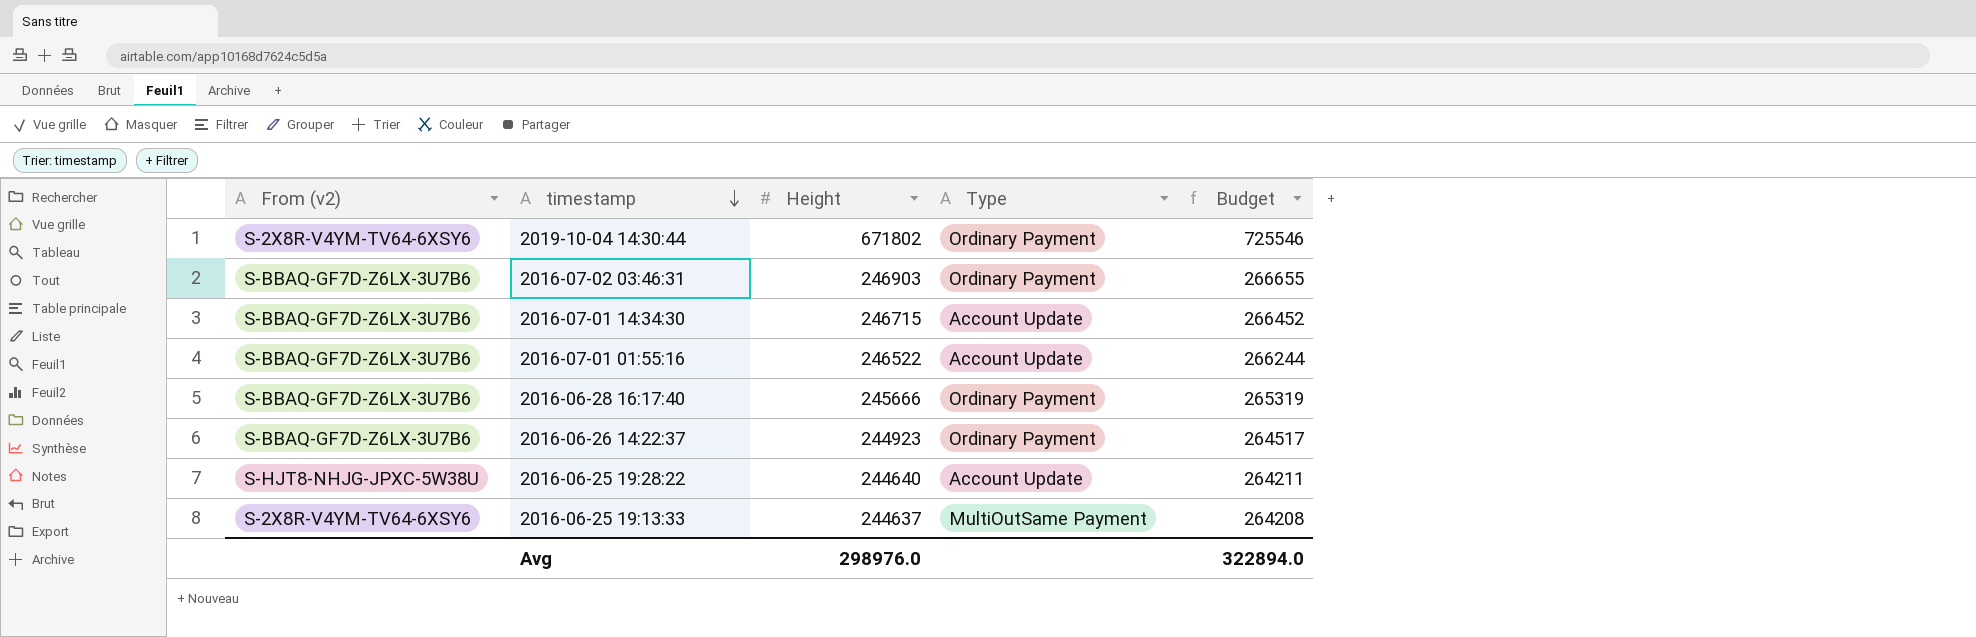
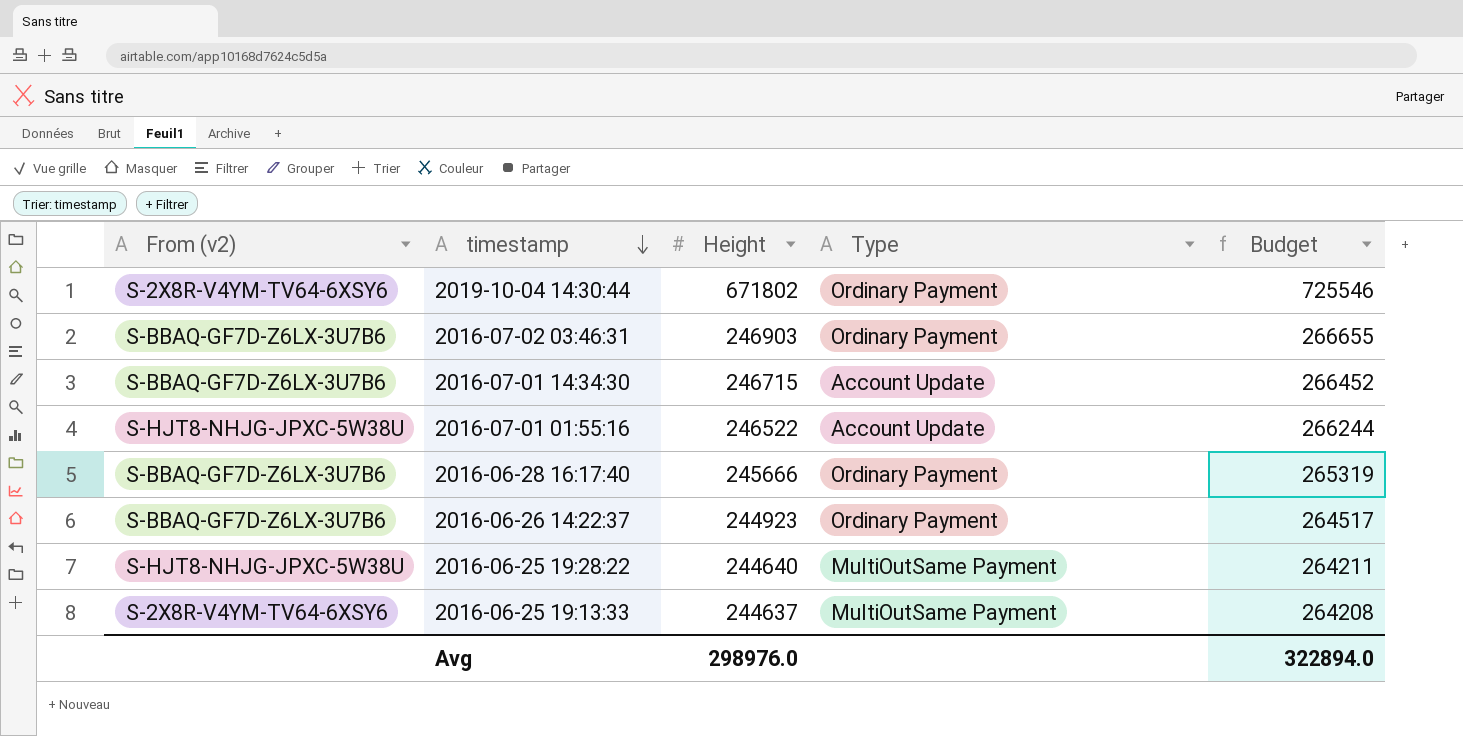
2016-07-01 01:55:16 | From (v2): S-BBAQ-GF7D-Z6LX-3U7B6 -> S-HJT8-NHJG-JPXC-5W38U
2016-06-25 19:28:22 | Type: Account Update -> MultiOutSame Payment

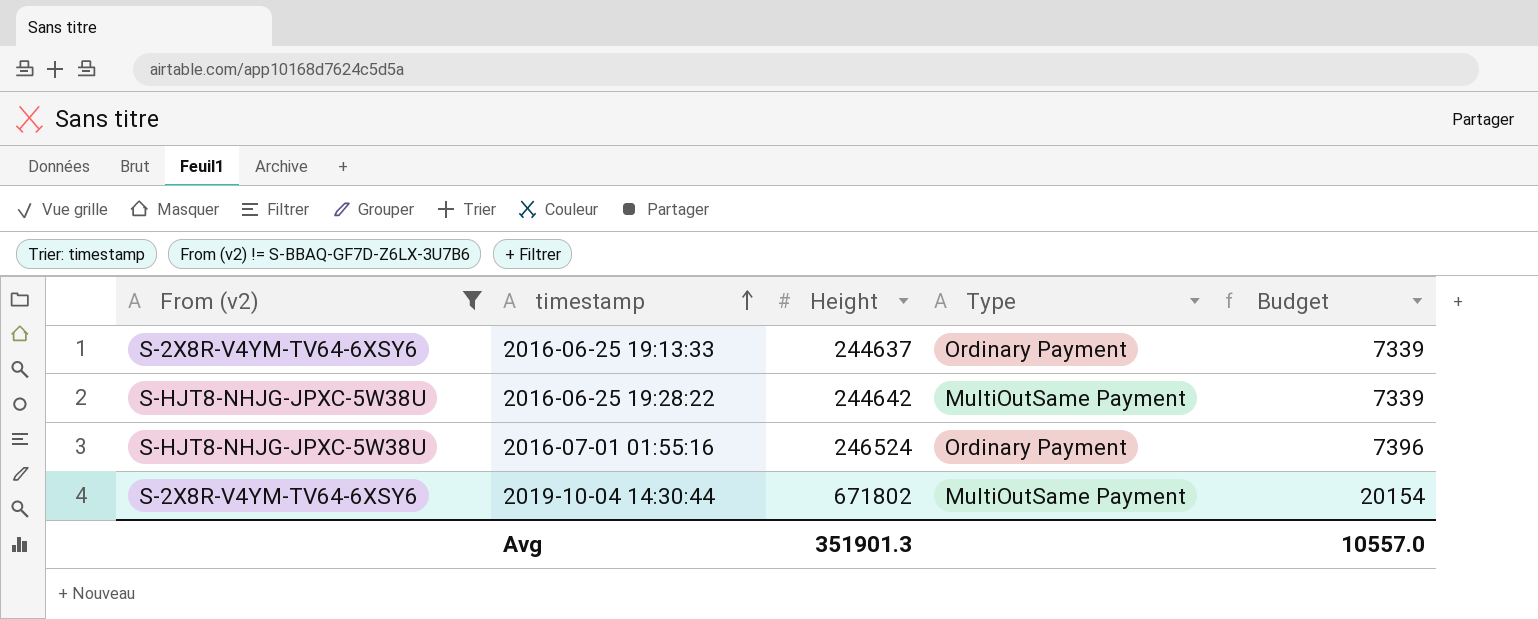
filter: none -> From (v2) != S-BBAQ-GF7D-Z6LX-3U7B6
row order: timestamp descending -> timestamp ascending
column Budget | formula: [Height] * 1.08 -> [Height] * 0.03
2016-06-25 19:13:33 | Type: MultiOutSame Payment -> Ordinary Payment
2016-06-25 19:28:22 | Height: 244640 -> 244642
2016-07-01 01:55:16 | Height: 246522 -> 246524
2016-07-01 01:55:16 | Type: Account Update -> Ordinary Payment
2019-10-04 14:30:44 | Type: Ordinary Payment -> MultiOutSame Payment
Avg | Height: 298976.0 -> 351901.3
Avg | Budget: 322894.0 -> 10557.0

